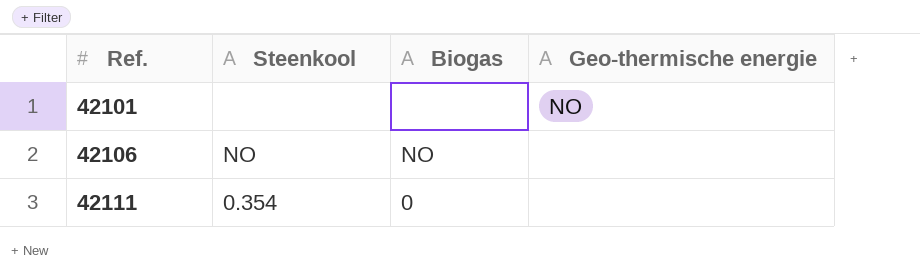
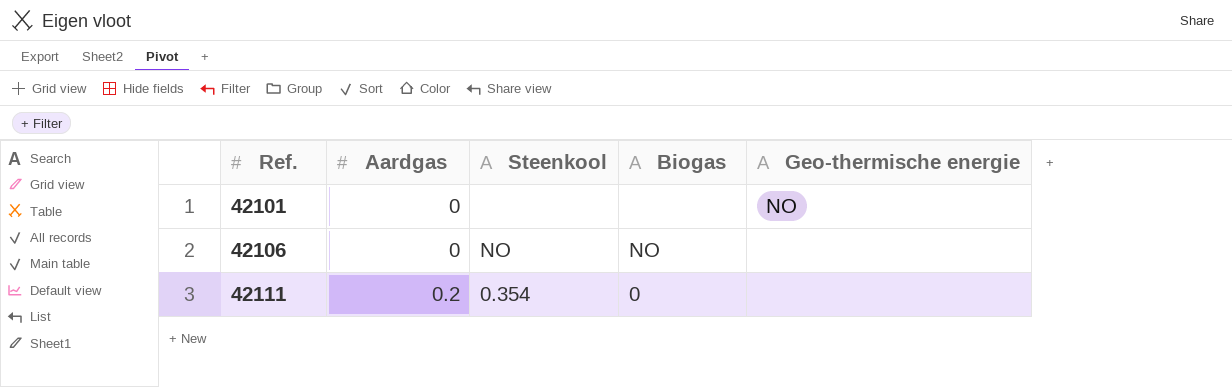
column Aardgas | position: none -> 2

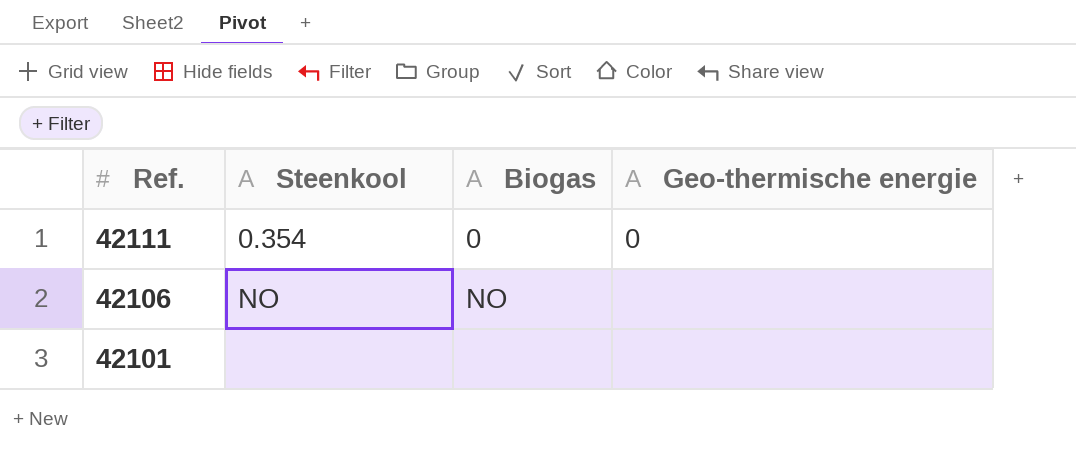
row order: Ref. ascending -> Ref. descending
column Aardgas | position: 2 -> none
42111 | Geo-thermische energie: none -> 0
42101 | Geo-thermische energie: NO -> none

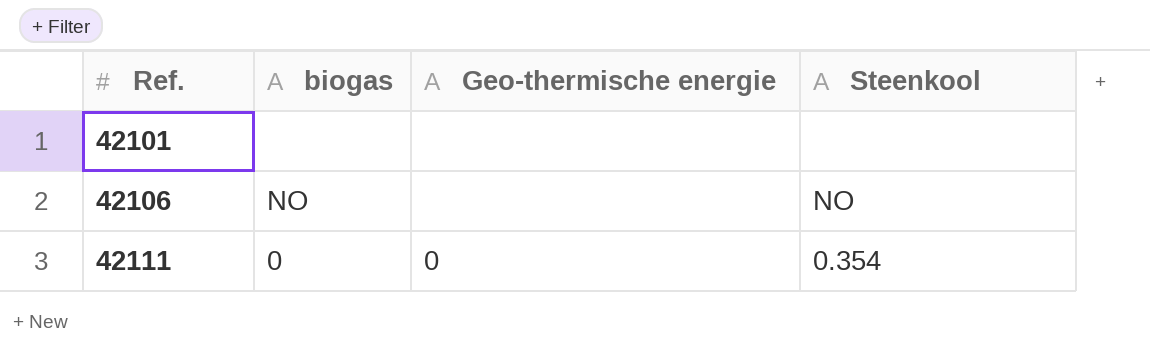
row order: Ref. descending -> Ref. ascending
column name: Biogas -> biogas
column Steenkool | position: 2 -> 4

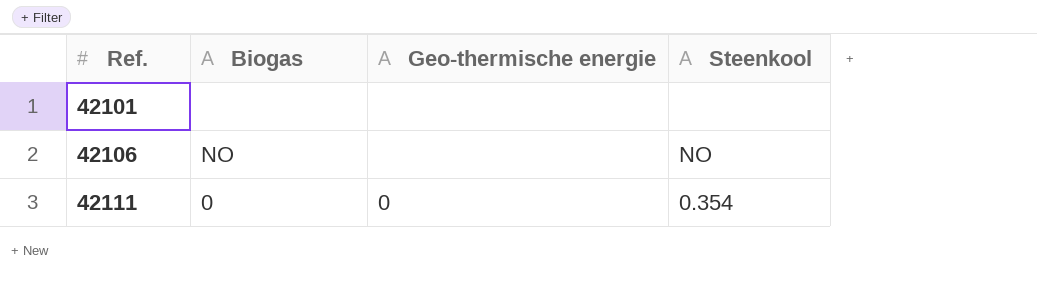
column name: biogas -> Biogas

